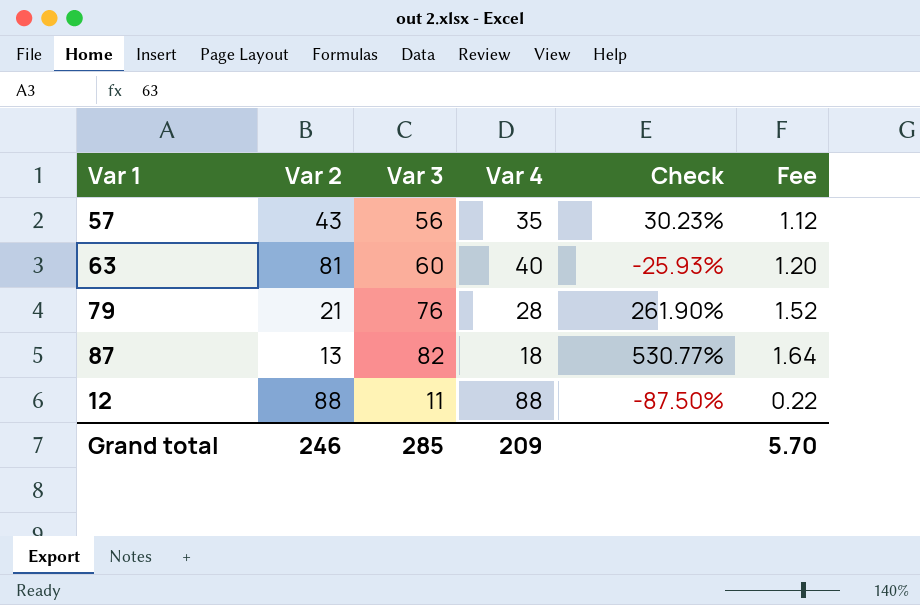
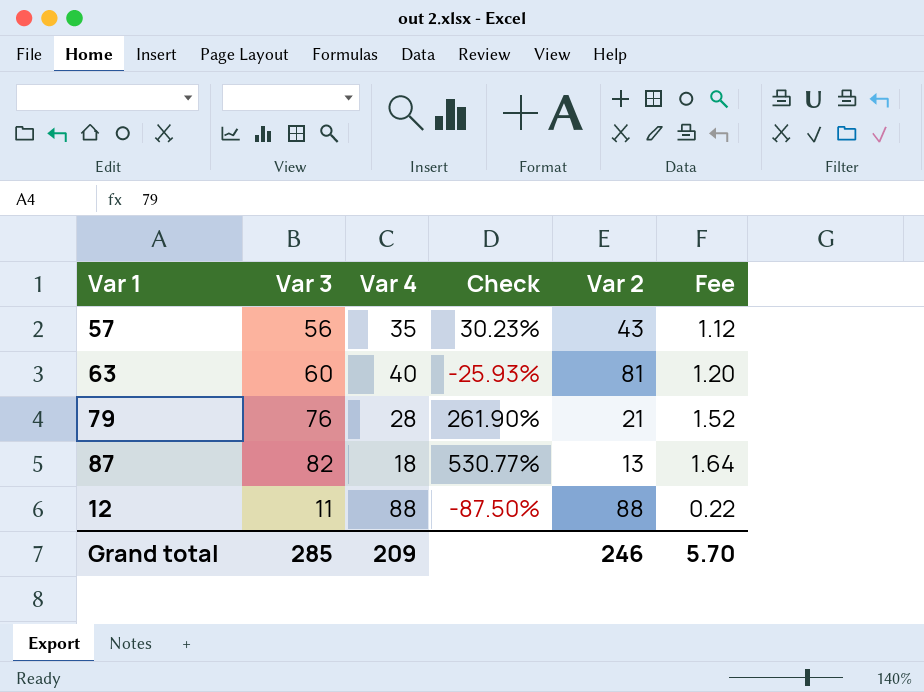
column Var 2 | position: 2 -> 5

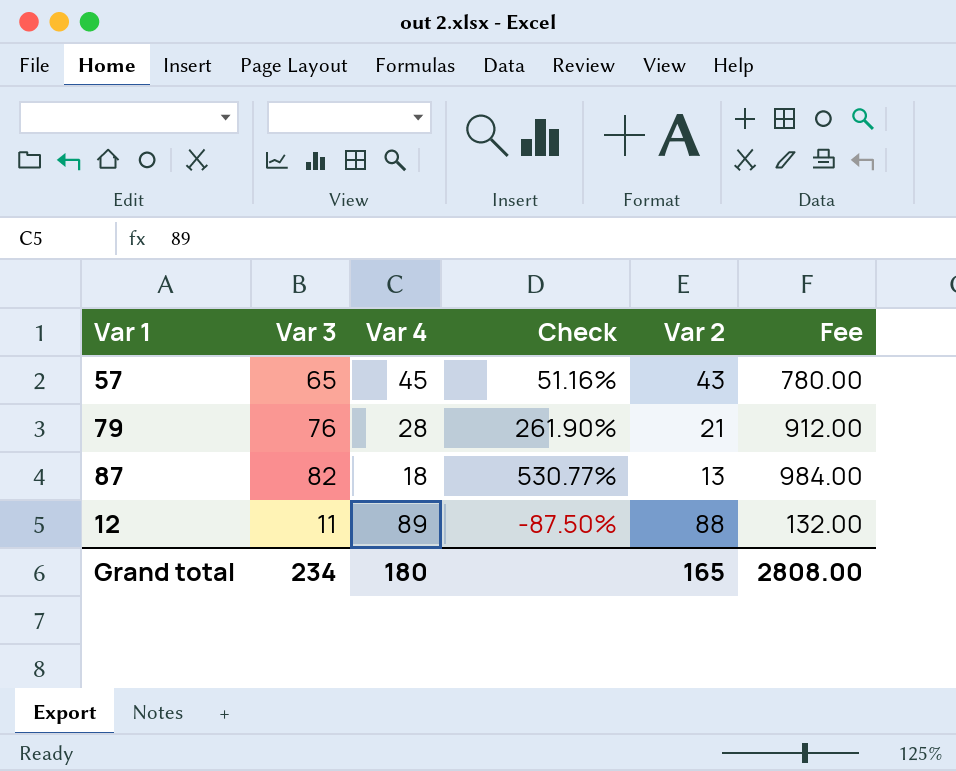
column Fee | formula: [Var 3] * 0.02 -> [Var 3] * 12
row 63: 60 | 40 | -25.93% | 81 | 1.20 -> none
57 | Var 3: 56 -> 65
57 | Var 4: 35 -> 45
57 | Check: 30.23% -> 51.16%
12 | Var 4: 88 -> 89
Grand total | Var 3: 285 -> 234
Grand total | Var 4: 209 -> 180
Grand total | Var 2: 246 -> 165
Grand total | Fee: 5.70 -> 2808.00

